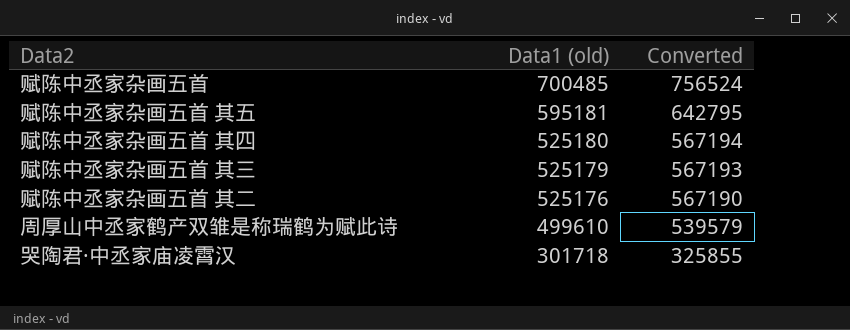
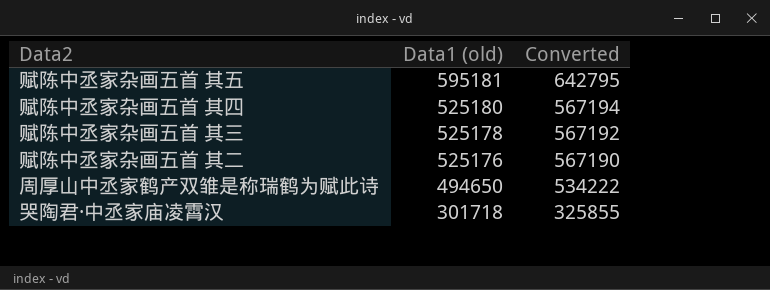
row 赋陈中丞家杂画五首: 700485 | 756524 -> none
赋陈中丞家杂画五首 其三 | Data1 (old): 525179 -> 525178
赋陈中丞家杂画五首 其三 | Converted: 567193 -> 567192
周厚山中丞家鹤产双雏是称瑞鹤为赋此诗 | Data1 (old): 499610 -> 494650
周厚山中丞家鹤产双雏是称瑞鹤为赋此诗 | Converted: 539579 -> 534222

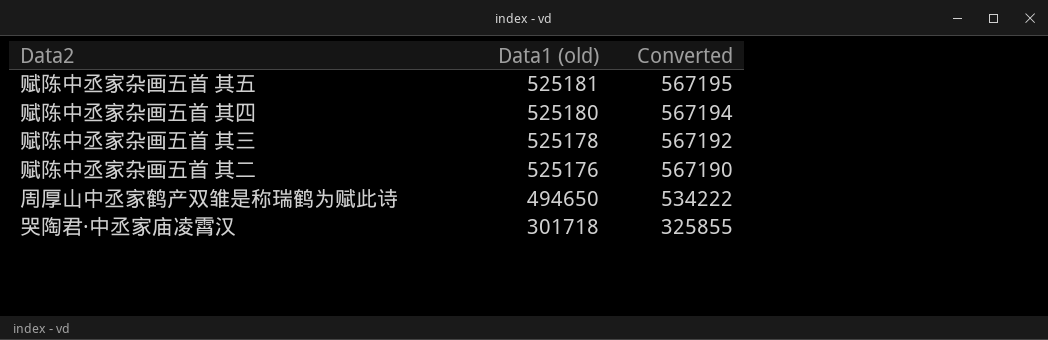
赋陈中丞家杂画五首 其五 | Data1 (old): 595181 -> 525181
赋陈中丞家杂画五首 其五 | Converted: 642795 -> 567195

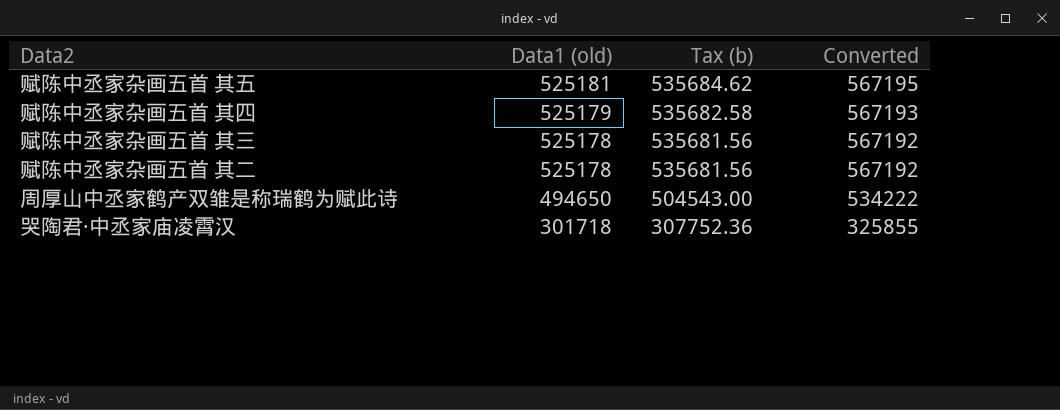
column Tax (b) | formula: none -> [Data1 (old)] * 1.02
赋陈中丞家杂画五首 其四 | Data1 (old): 525180 -> 525179
赋陈中丞家杂画五首 其四 | Converted: 567194 -> 567193
赋陈中丞家杂画五首 其二 | Data1 (old): 525176 -> 525178
赋陈中丞家杂画五首 其二 | Converted: 567190 -> 567192

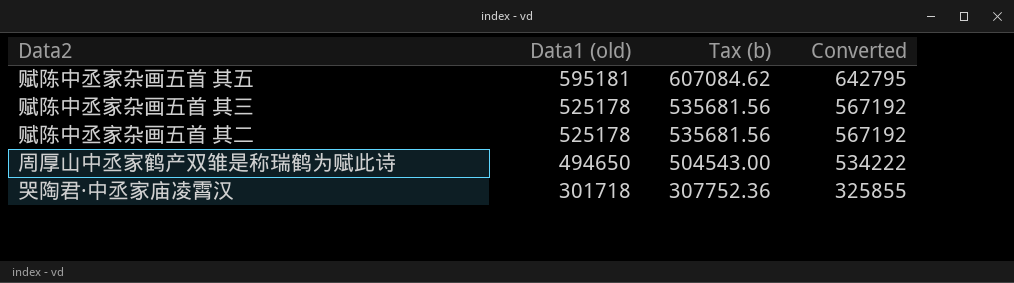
row 赋陈中丞家杂画五首 其四: 525179 | 535682.58 | 567193 -> none
赋陈中丞家杂画五首 其五 | Data1 (old): 525181 -> 595181
赋陈中丞家杂画五首 其五 | Tax (b): 535684.62 -> 607084.62
赋陈中丞家杂画五首 其五 | Converted: 567195 -> 642795

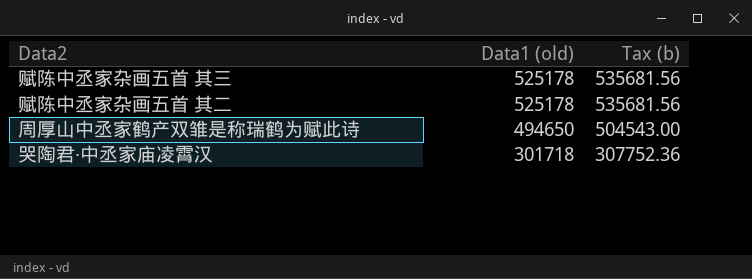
column Converted | formula: [Data1 (old)] * 1.08 -> none
row 赋陈中丞家杂画五首 其五: 595181 | 607084.62 | 642795 -> none

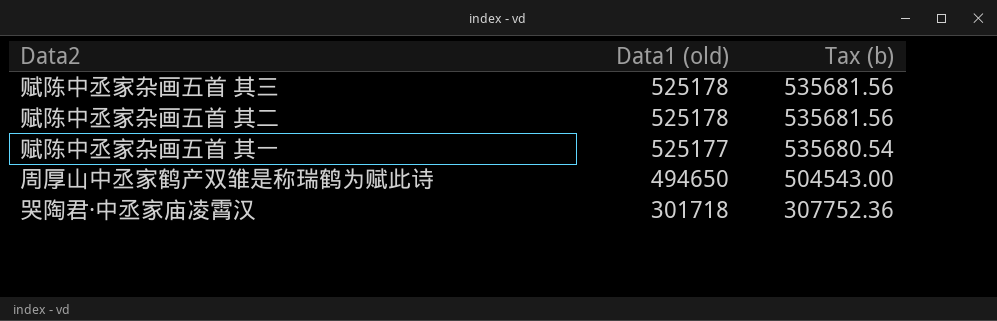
row 赋陈中丞家杂画五首 其一: none -> 525177 | 535680.54

